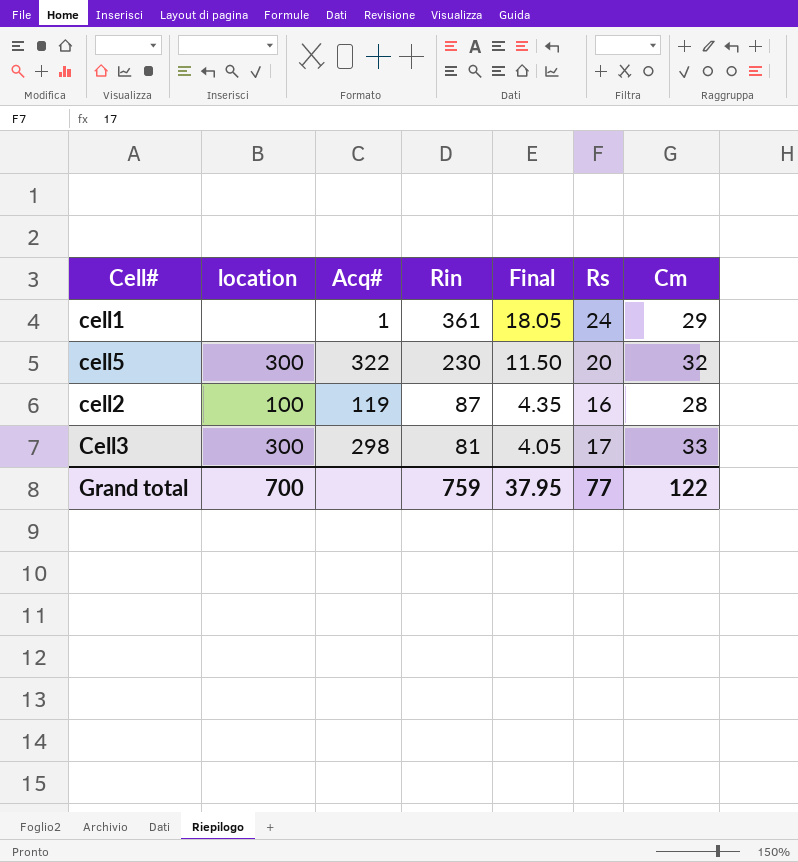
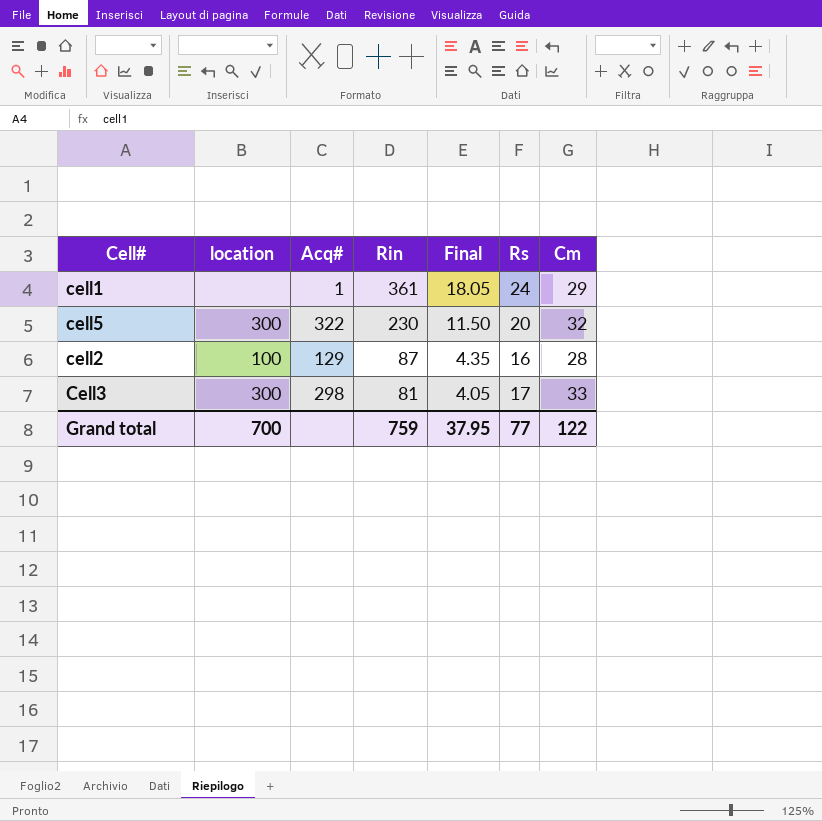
cell2 | Acq#: 119 -> 129

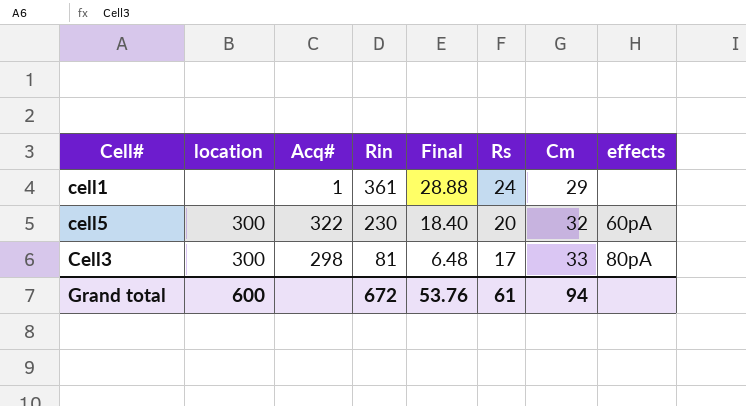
column Final | formula: [Rin] * 0.05 -> [Rin] * 0.08
column effects | position: none -> 8
row cell2: 100 | 129 | 87 | 4.35 | 16 | 28 -> none
Grand total | location: 700 -> 600
Grand total | Rin: 759 -> 672
Grand total | Final: 37.95 -> 53.76
Grand total | Rs: 77 -> 61
Grand total | Cm: 122 -> 94

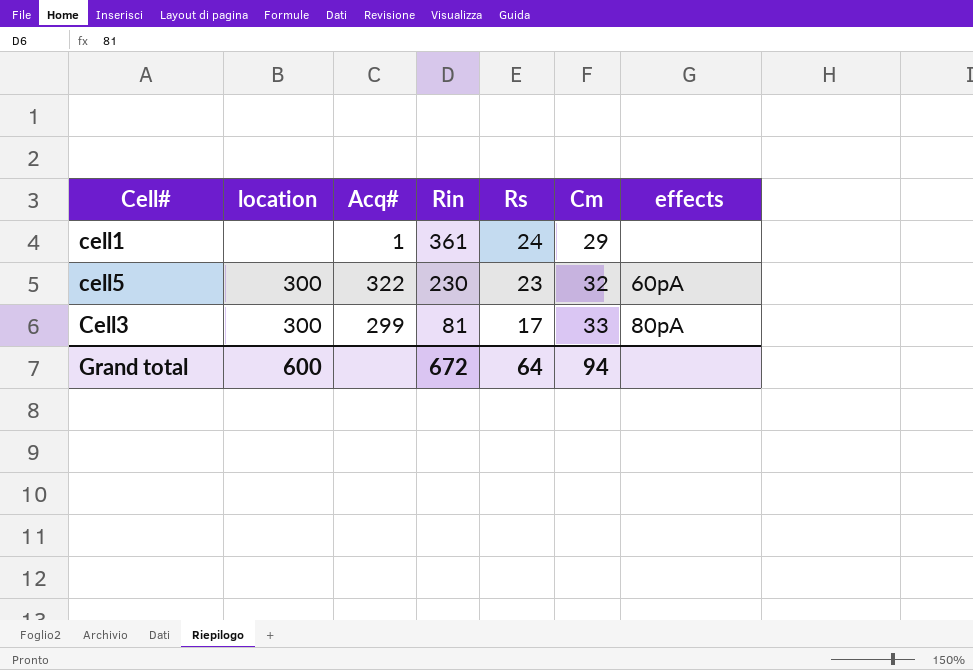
column Final | formula: [Rin] * 0.08 -> none
cell5 | Rs: 20 -> 23
Cell3 | Acq#: 298 -> 299
Grand total | Rs: 61 -> 64

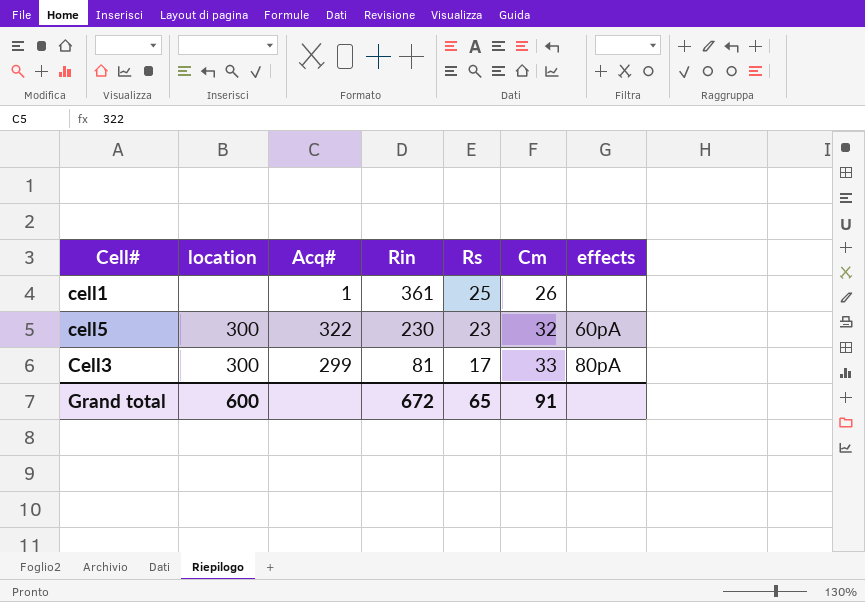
cell1 | Rs: 24 -> 25
cell1 | Cm: 29 -> 26
Grand total | Rs: 64 -> 65
Grand total | Cm: 94 -> 91

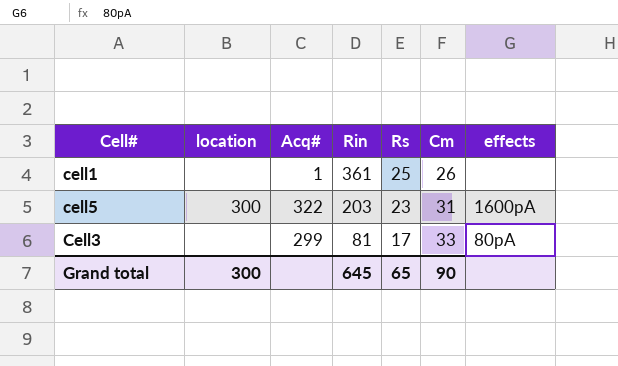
cell5 | Rin: 230 -> 203
cell5 | Cm: 32 -> 31
cell5 | effects: 60pA -> 1600pA
Cell3 | location: 300 -> none
Grand total | location: 600 -> 300
Grand total | Rin: 672 -> 645
Grand total | Cm: 91 -> 90

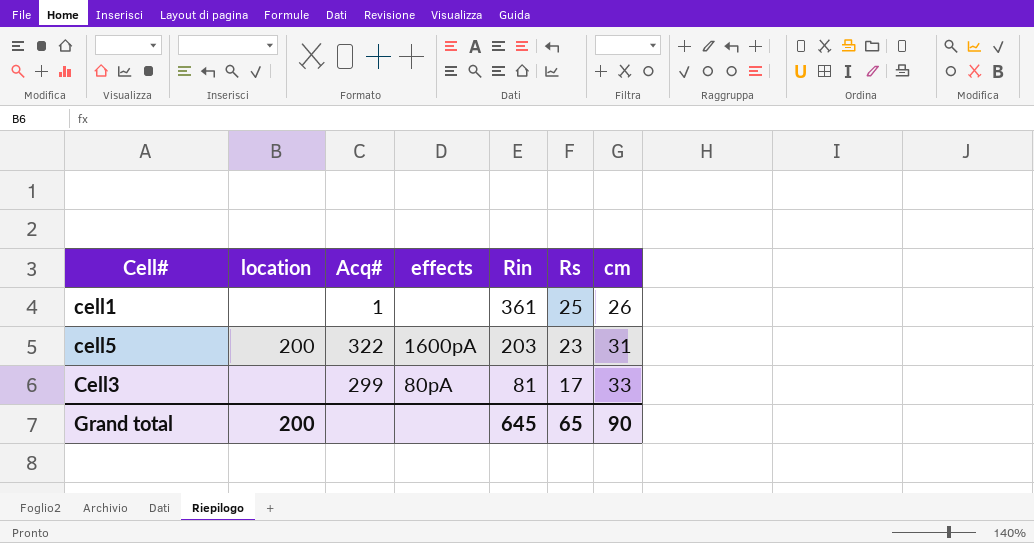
column effects | position: 7 -> 4
column name: Cm -> cm
cell5 | location: 300 -> 200
Grand total | location: 300 -> 200

